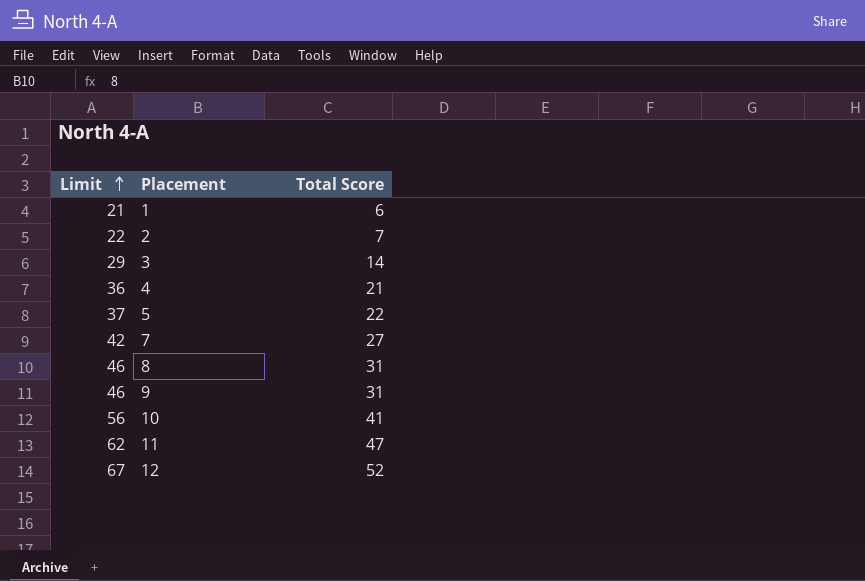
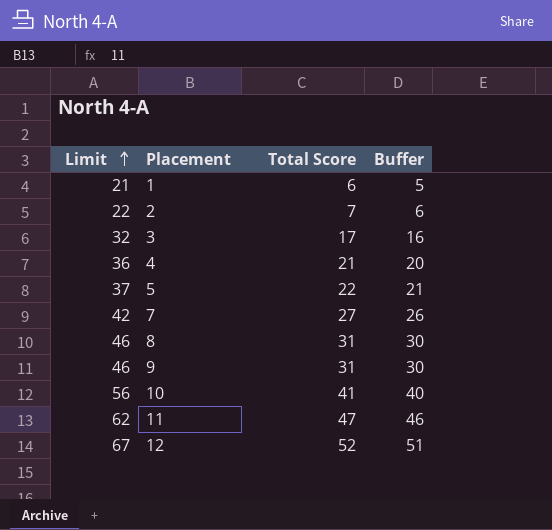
column Buffer | formula: none -> [Total Score] - 1
3 | Limit: 29 -> 32
3 | Total Score: 14 -> 17

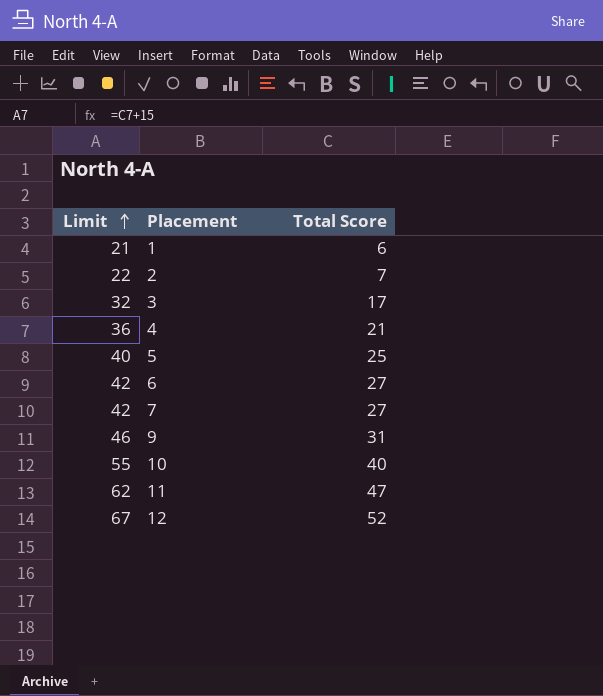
column Buffer | formula: [Total Score] - 1 -> none
row 8: 46 | 31 | 30 -> none
5 | Limit: 37 -> 40
5 | Total Score: 22 -> 25
row 6: none -> 42 | 27
10 | Limit: 56 -> 55
10 | Total Score: 41 -> 40

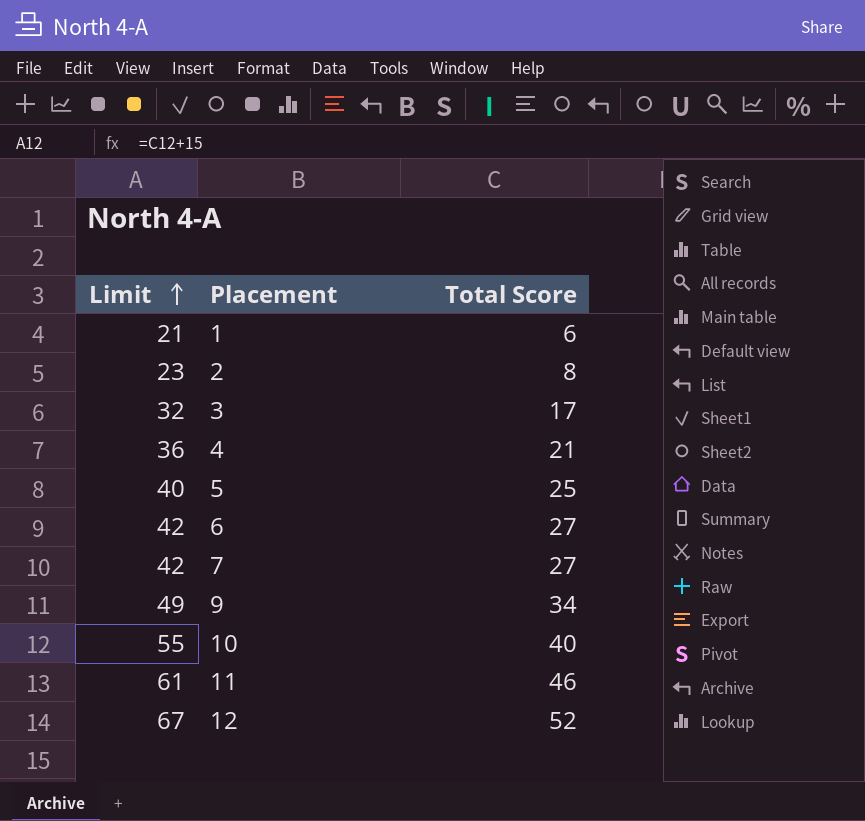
2 | Limit: 22 -> 23
2 | Total Score: 7 -> 8
9 | Limit: 46 -> 49
9 | Total Score: 31 -> 34
11 | Limit: 62 -> 61
11 | Total Score: 47 -> 46

